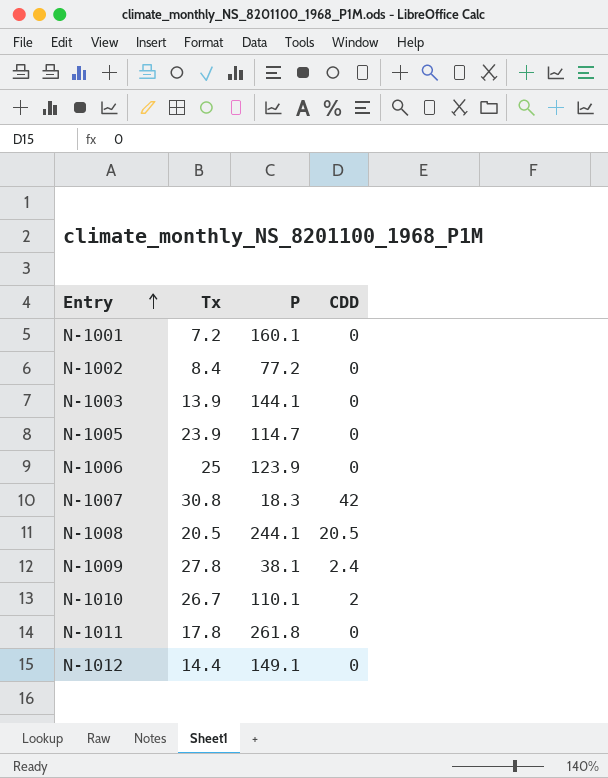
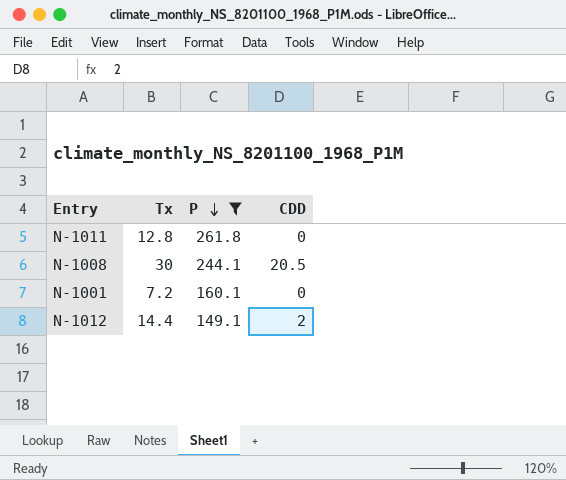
filter: none -> P >= 149.1
row order: Entry ascending -> P descending
N-1011 | Tx: 17.8 -> 12.8
N-1008 | Tx: 20.5 -> 30
N-1012 | CDD: 0 -> 2

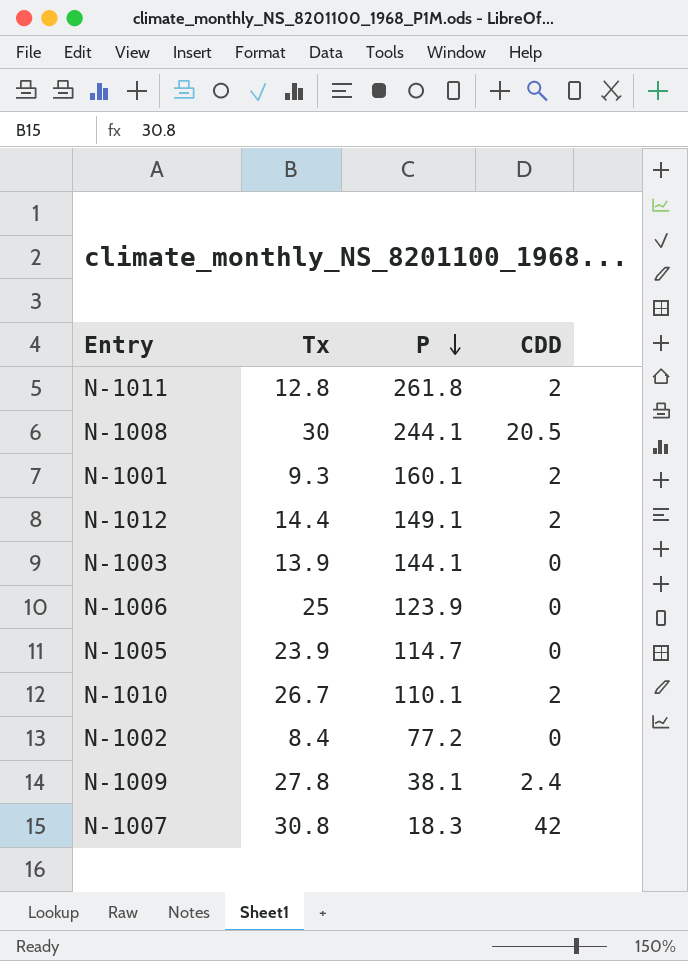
filter: P >= 149.1 -> none
N-1011 | CDD: 0 -> 2
N-1001 | Tx: 7.2 -> 9.3
N-1001 | CDD: 0 -> 2

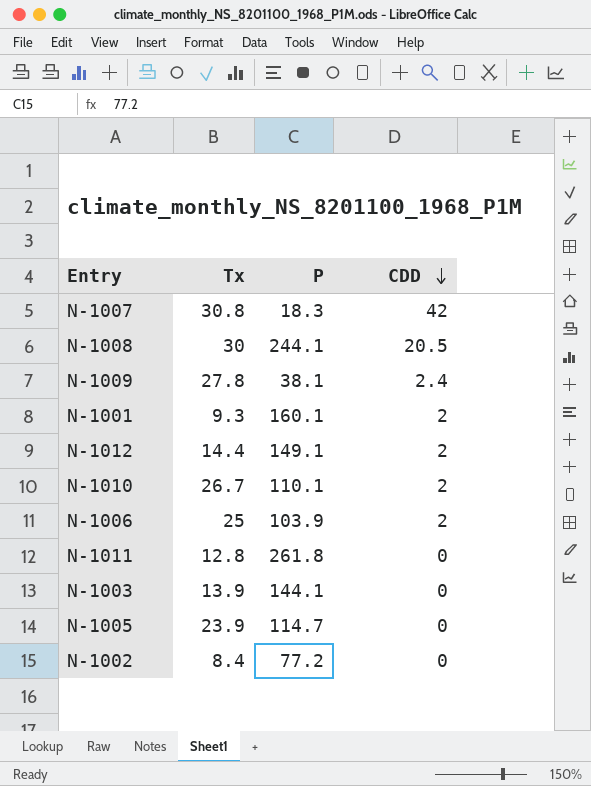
row order: P descending -> CDD descending
N-1006 | P: 123.9 -> 103.9
N-1006 | CDD: 0 -> 2
N-1011 | CDD: 2 -> 0

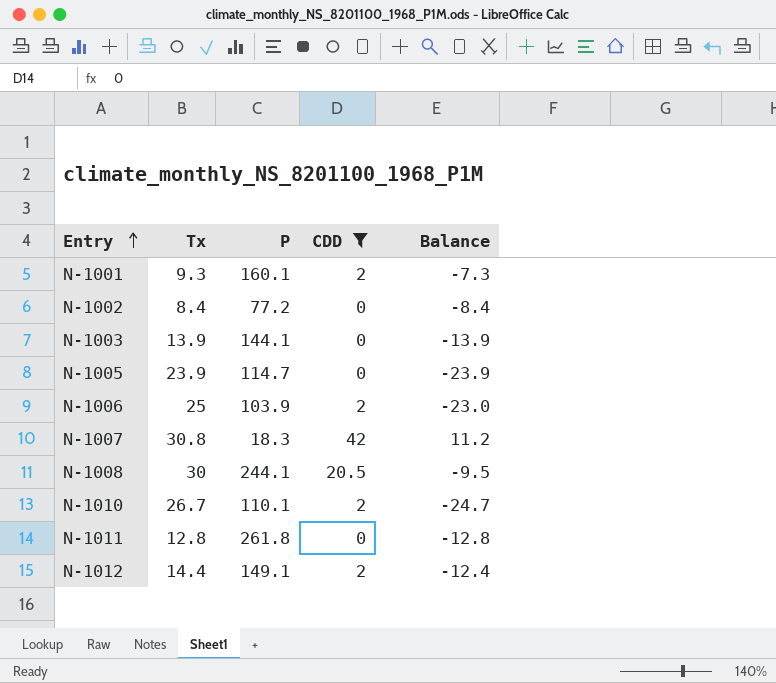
filter: none -> CDD != 2.4
row order: CDD descending -> Entry ascending
column Balance | formula: none -> [CDD] - [Tx]

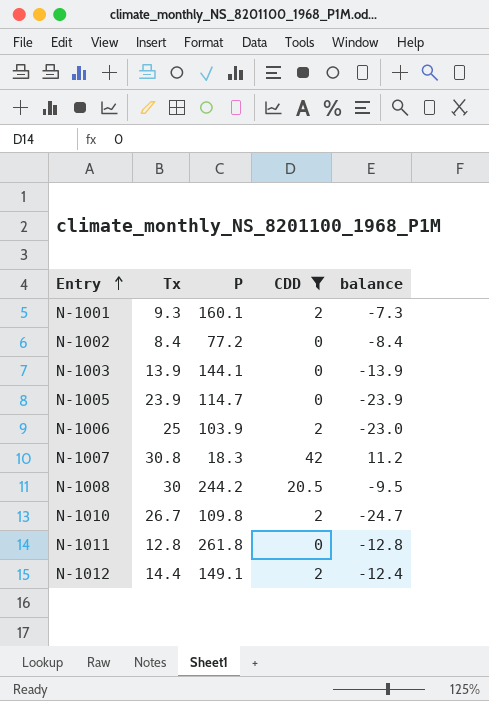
column name: Balance -> balance
N-1008 | P: 244.1 -> 244.2
N-1010 | P: 110.1 -> 109.8

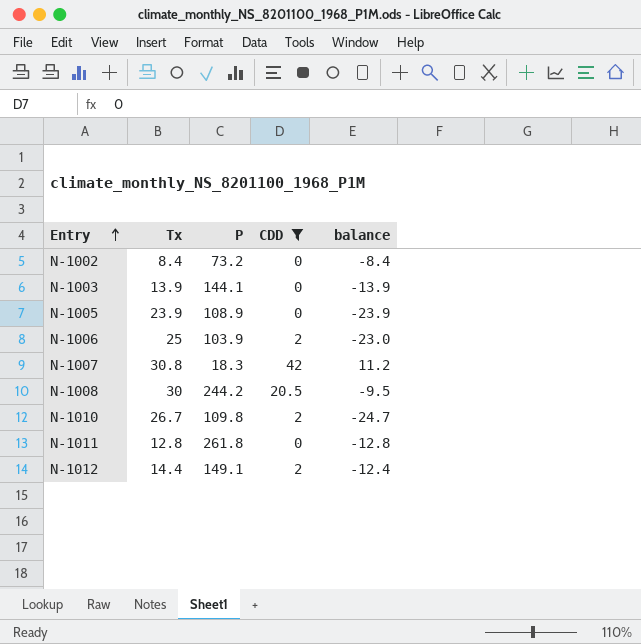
row N-1001: 9.3 | 160.1 | 2 | -7.3 -> none
N-1002 | P: 77.2 -> 73.2
N-1005 | P: 114.7 -> 108.9

